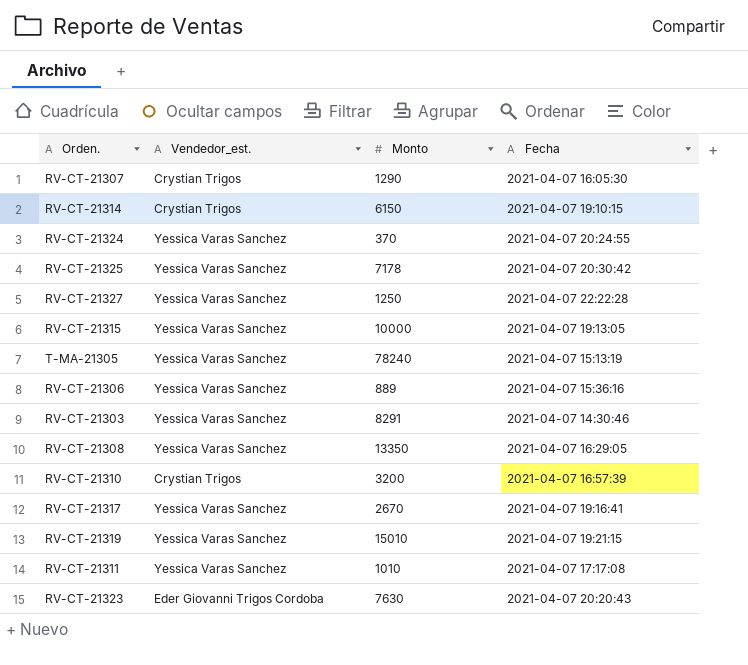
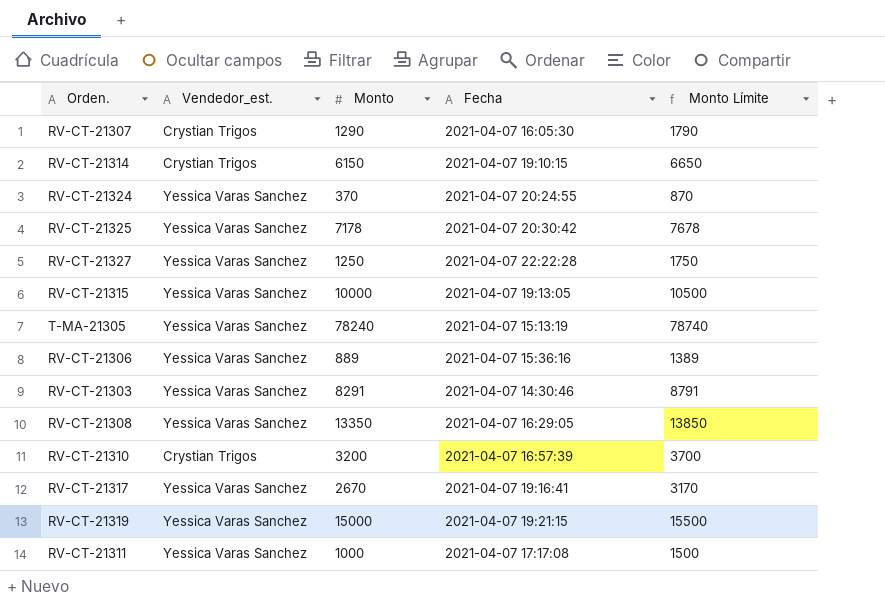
column Monto Límite | formula: none -> [Monto] + 500
row RV-CT-21323: Eder Giovanni Trigos Cordoba | 7630 | 2021-04-07 20:20:43 -> none
RV-CT-21319 | Monto: 15010 -> 15000
RV-CT-21311 | Monto: 1010 -> 1000

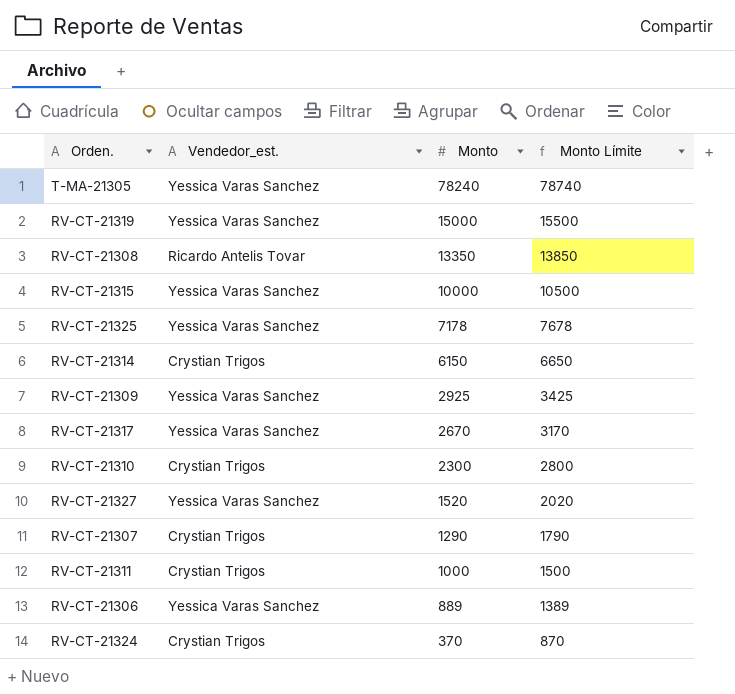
row order: none -> Monto descending
column Fecha | position: 4 -> none
row RV-CT-21303: Yessica Varas Sanchez | 8291 | 2021-04-07 14:30:46 | 8791 -> none
RV-CT-21308 | Vendedor_est.: Yessica Varas Sanchez -> Ricardo Antelis Tovar
row RV-CT-21309: none -> Yessica Varas Sanchez | 2925 | 3425
RV-CT-21310 | Monto: 3200 -> 2300
RV-CT-21310 | Monto Límite: 3700 -> 2800
RV-CT-21327 | Monto: 1250 -> 1520
RV-CT-21327 | Monto Límite: 1750 -> 2020
RV-CT-21311 | Vendedor_est.: Yessica Varas Sanchez -> Crystian Trigos
RV-CT-21324 | Vendedor_est.: Yessica Varas Sanchez -> Crystian Trigos

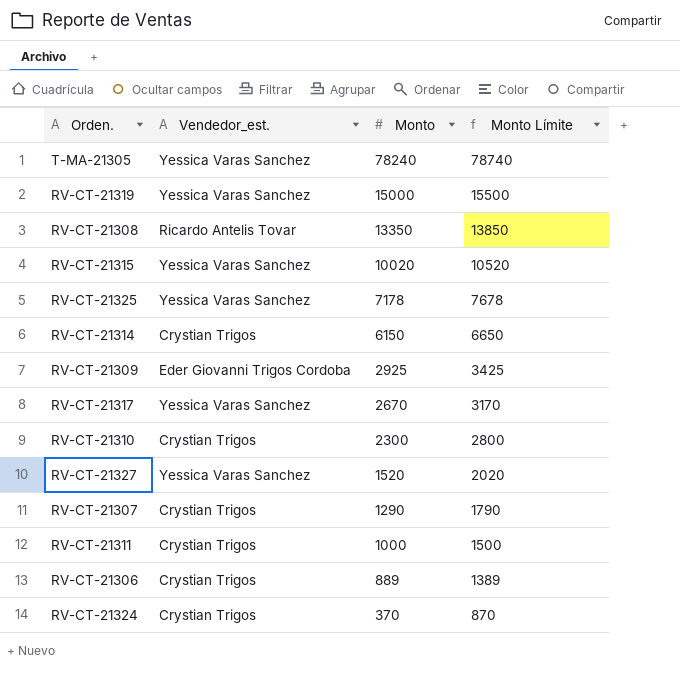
RV-CT-21315 | Monto: 10000 -> 10020
RV-CT-21315 | Monto Límite: 10500 -> 10520
RV-CT-21309 | Vendedor_est.: Yessica Varas Sanchez -> Eder Giovanni Trigos Cordoba
RV-CT-21306 | Vendedor_est.: Yessica Varas Sanchez -> Crystian Trigos

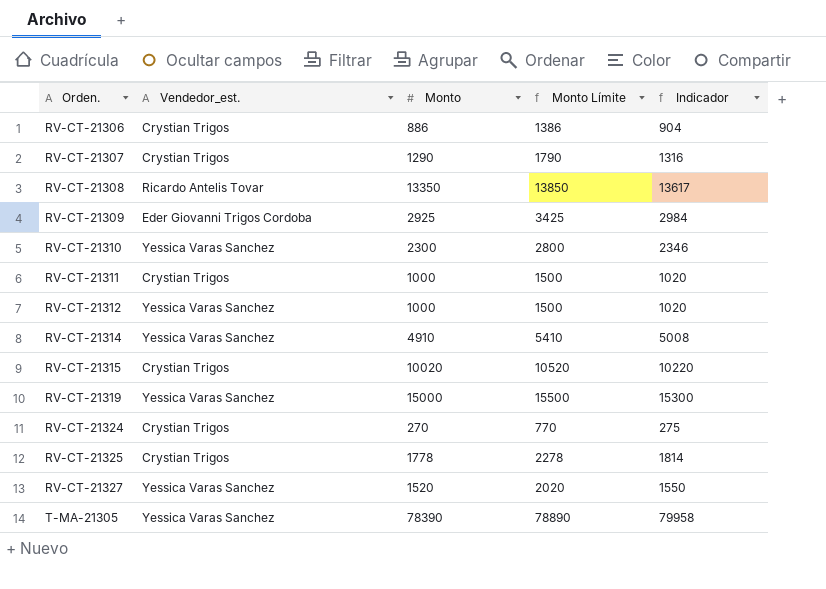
row order: Monto descending -> Orden. ascending
column Indicador | formula: none -> [Monto] * 1,02
row RV-CT-21317: Yessica Varas Sanchez | 2670 | 3170 -> none
RV-CT-21306 | Monto: 889 -> 886
RV-CT-21306 | Monto Límite: 1389 -> 1386
RV-CT-21310 | Vendedor_est.: Crystian Trigos -> Yessica Varas Sanchez
row RV-CT-21312: none -> Yessica Varas Sanchez | 1000 | 1500 | 1020
RV-CT-21314 | Vendedor_est.: Crystian Trigos -> Yessica Varas Sanchez
RV-CT-21314 | Monto: 6150 -> 4910
RV-CT-21314 | Monto Límite: 6650 -> 5410
RV-CT-21315 | Vendedor_est.: Yessica Varas Sanchez -> Crystian Trigos
RV-CT-21324 | Monto: 370 -> 270
RV-CT-21324 | Monto Límite: 870 -> 770
RV-CT-21325 | Vendedor_est.: Yessica Varas Sanchez -> Crystian Trigos
RV-CT-21325 | Monto: 7178 -> 1778
RV-CT-21325 | Monto Límite: 7678 -> 2278
T-MA-21305 | Monto: 78240 -> 78390
T-MA-21305 | Monto Límite: 78740 -> 78890

